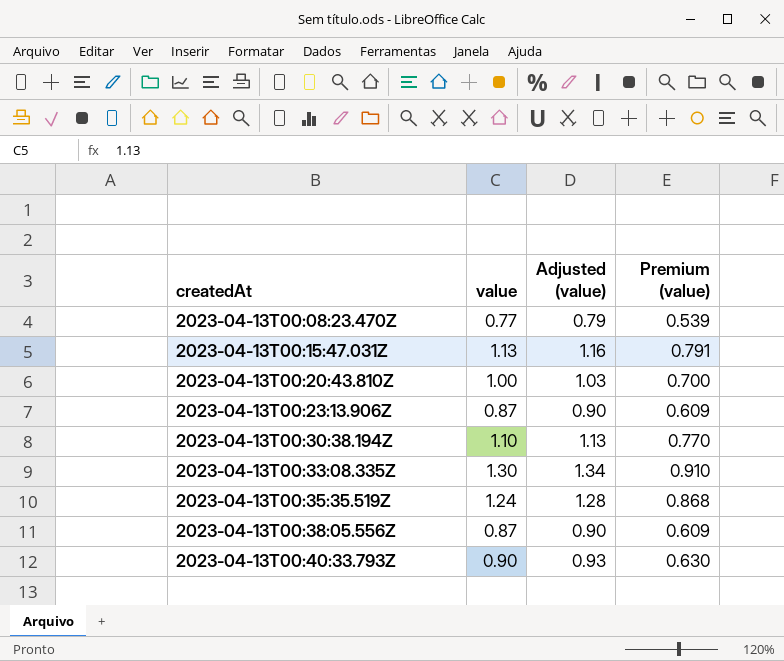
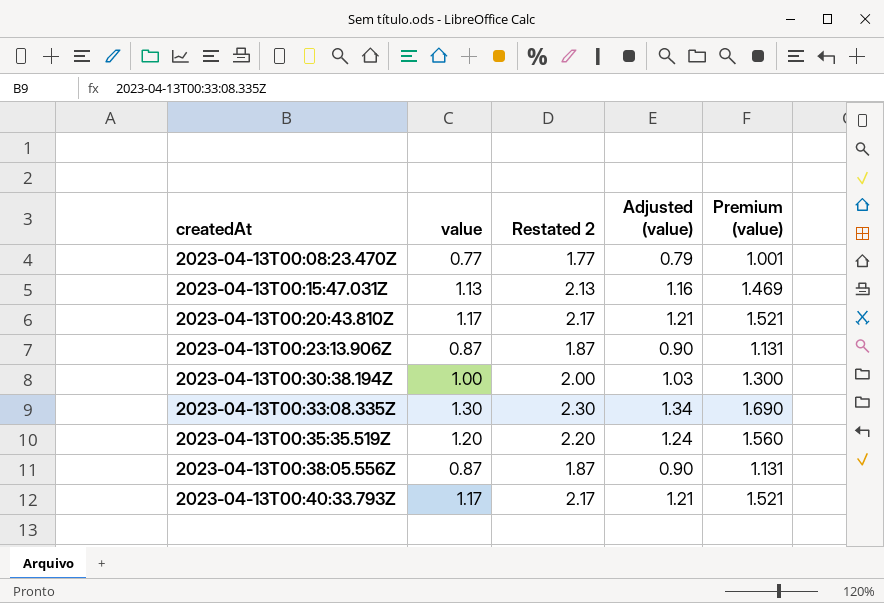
column Restated 2 | formula: none -> [value] + 1
column Premium (value) | formula: [value] * 0.7 -> [value] * 1.3
2023-04-13T00:20:43.810Z | value: 1.00 -> 1.17
2023-04-13T00:20:43.810Z | Adjusted (value): 1.03 -> 1.21
2023-04-13T00:30:38.194Z | value: 1.10 -> 1.00
2023-04-13T00:30:38.194Z | Adjusted (value): 1.13 -> 1.03
2023-04-13T00:35:35.519Z | value: 1.24 -> 1.20
2023-04-13T00:35:35.519Z | Adjusted (value): 1.28 -> 1.24
2023-04-13T00:40:33.793Z | value: 0.90 -> 1.17
2023-04-13T00:40:33.793Z | Adjusted (value): 0.93 -> 1.21

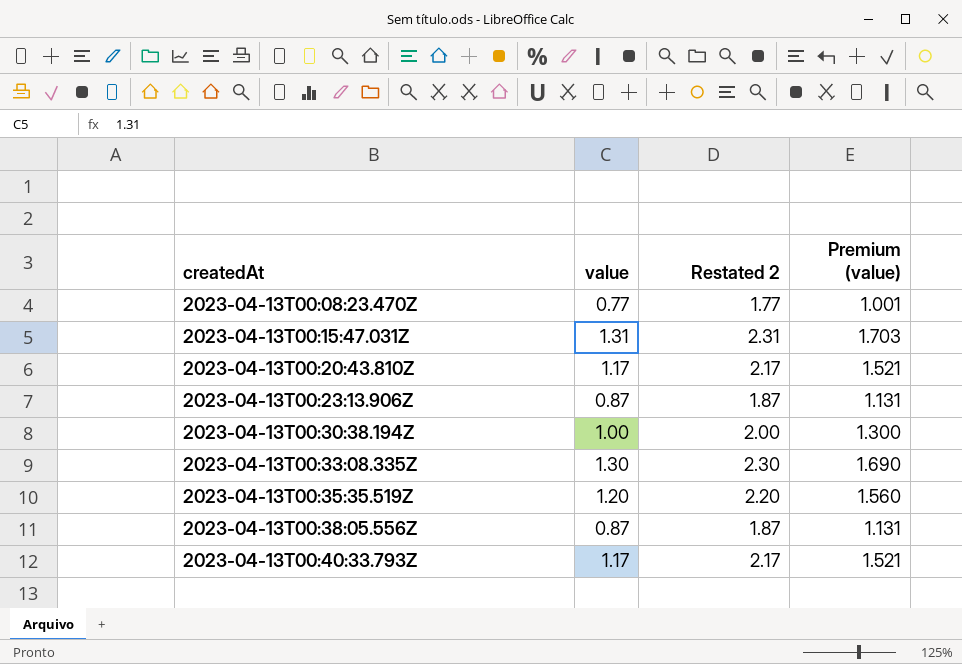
column Adjusted (value) | formula: [value] * 1.03 -> none
2023-04-13T00:15:47.031Z | value: 1.13 -> 1.31
2023-04-13T00:15:47.031Z | Restated 2: 2.13 -> 2.31
2023-04-13T00:15:47.031Z | Premium (value): 1.469 -> 1.703

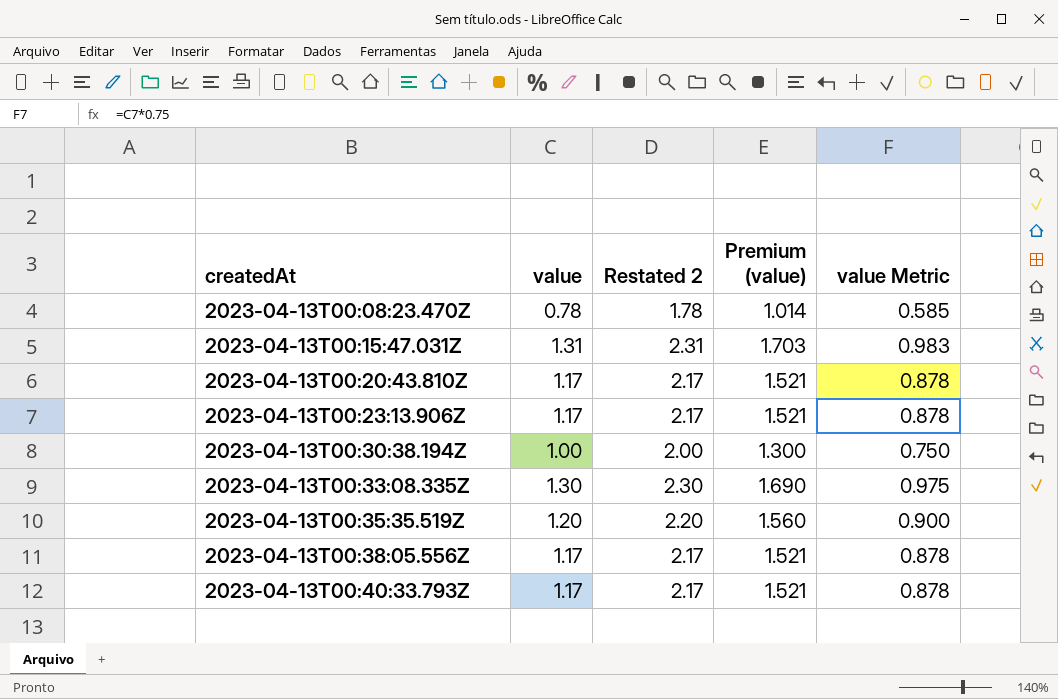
column value Metric | formula: none -> [value] * 0.75
2023-04-13T00:08:23.470Z | value: 0.77 -> 0.78
2023-04-13T00:08:23.470Z | Restated 2: 1.77 -> 1.78
2023-04-13T00:08:23.470Z | Premium (value): 1.001 -> 1.014
2023-04-13T00:23:13.906Z | value: 0.87 -> 1.17
2023-04-13T00:23:13.906Z | Restated 2: 1.87 -> 2.17
2023-04-13T00:23:13.906Z | Premium (value): 1.131 -> 1.521
2023-04-13T00:38:05.556Z | value: 0.87 -> 1.17
2023-04-13T00:38:05.556Z | Restated 2: 1.87 -> 2.17
2023-04-13T00:38:05.556Z | Premium (value): 1.131 -> 1.521

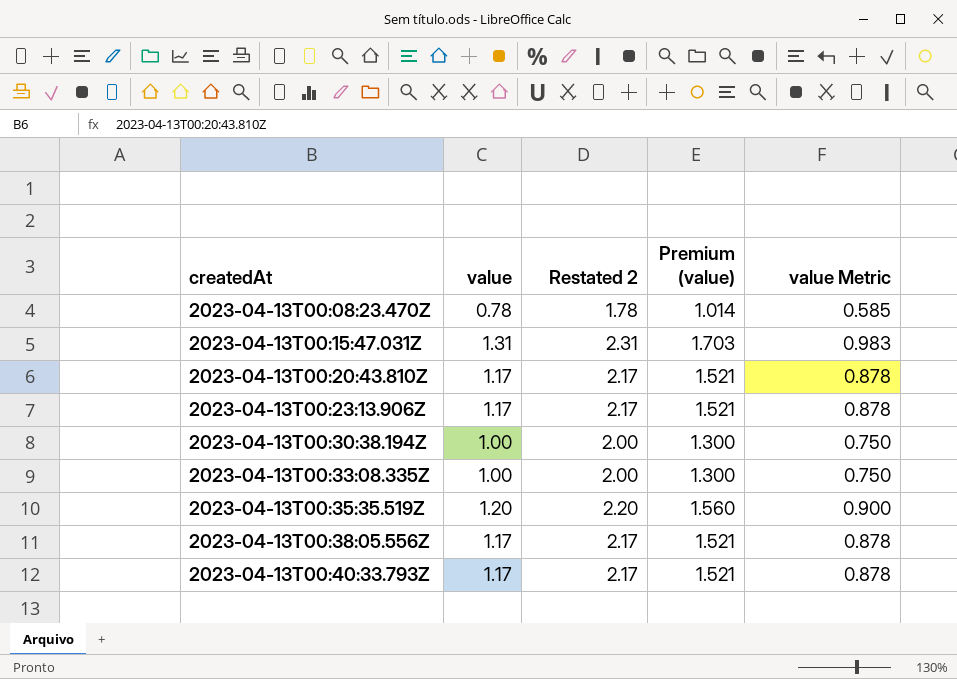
2023-04-13T00:33:08.335Z | value: 1.30 -> 1.00
2023-04-13T00:33:08.335Z | Restated 2: 2.30 -> 2.00
2023-04-13T00:33:08.335Z | Premium (value): 1.690 -> 1.300
2023-04-13T00:33:08.335Z | value Metric: 0.975 -> 0.750

